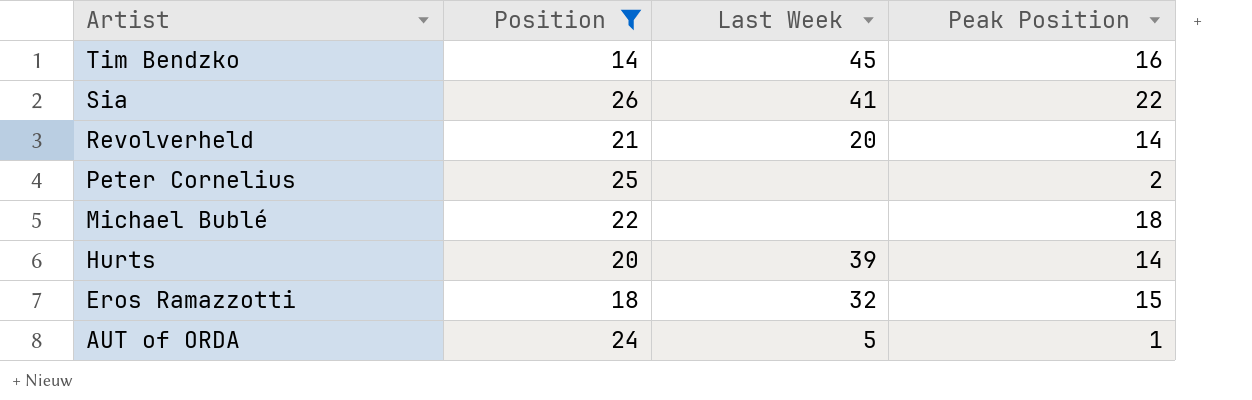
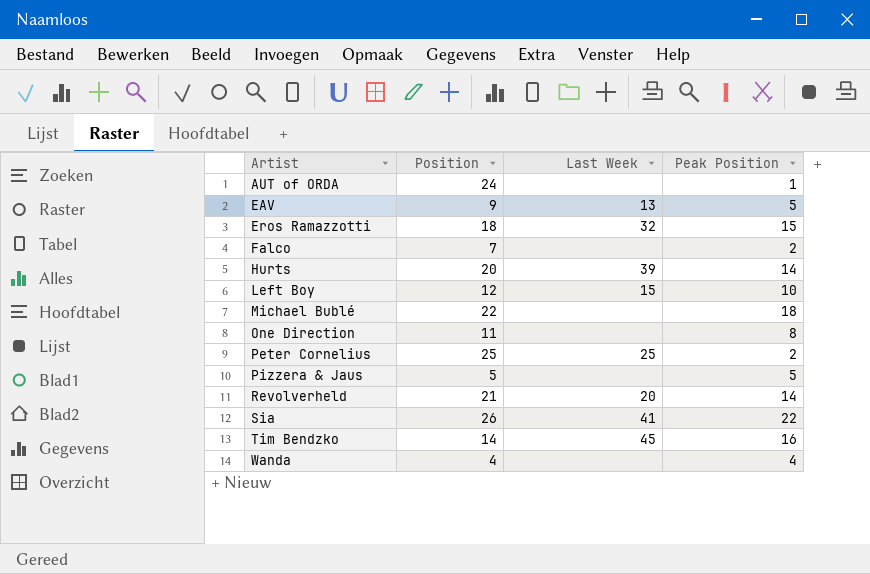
filter: Position >= 14 -> none
row order: Artist descending -> Artist ascending
AUT of ORDA | Last Week: 5 -> none
Peter Cornelius | Last Week: none -> 25

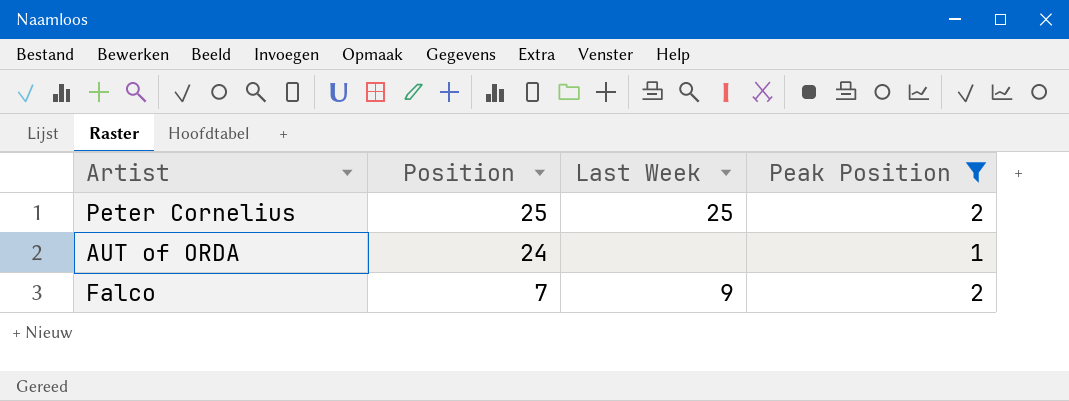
filter: none -> Peak Position <= 2
row order: Artist ascending -> Position descending
Falco | Last Week: none -> 9

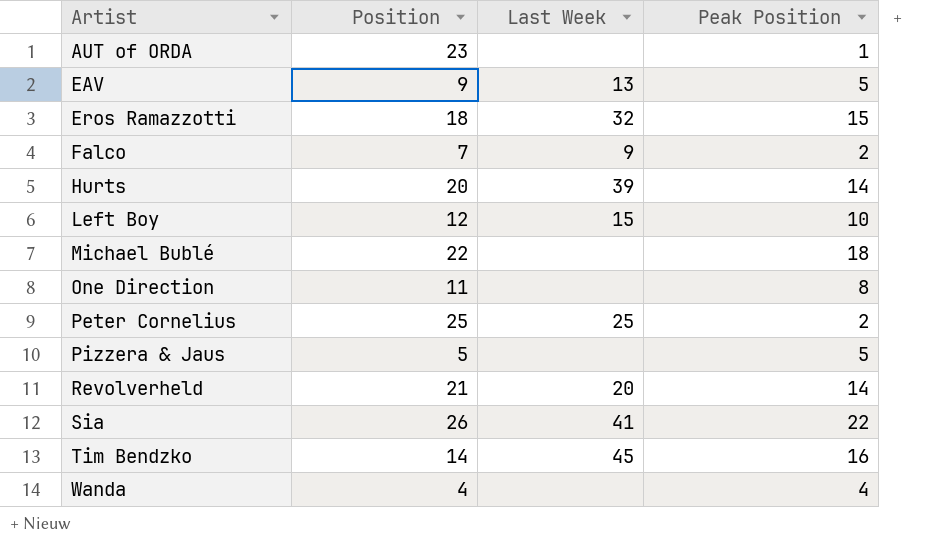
filter: Peak Position <= 2 -> none
row order: Position descending -> Artist ascending
AUT of ORDA | Position: 24 -> 23

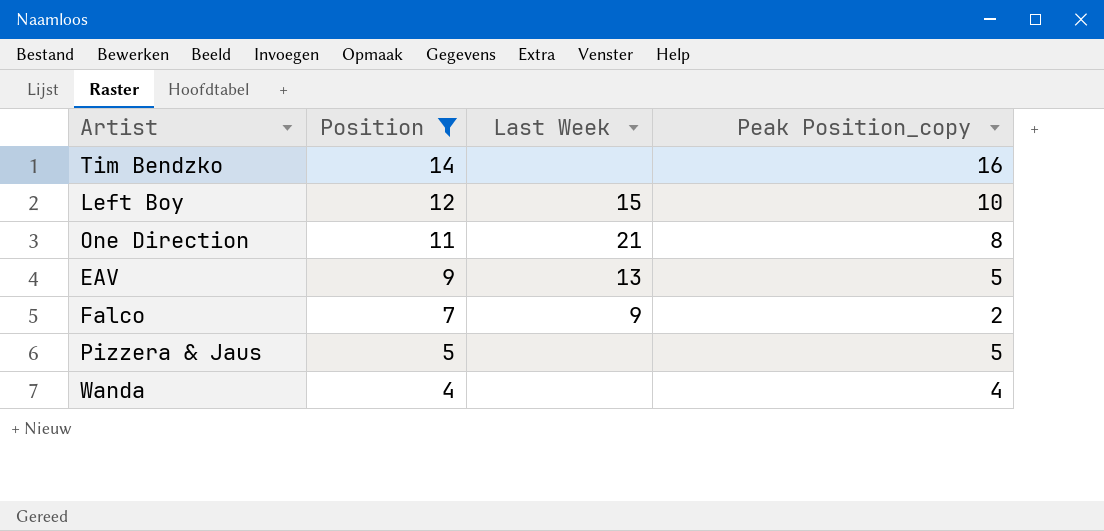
filter: none -> Position <= 14
row order: Artist ascending -> Position descending
column name: Peak Position -> Peak Position_copy
Tim Bendzko | Last Week: 45 -> none
One Direction | Last Week: none -> 21

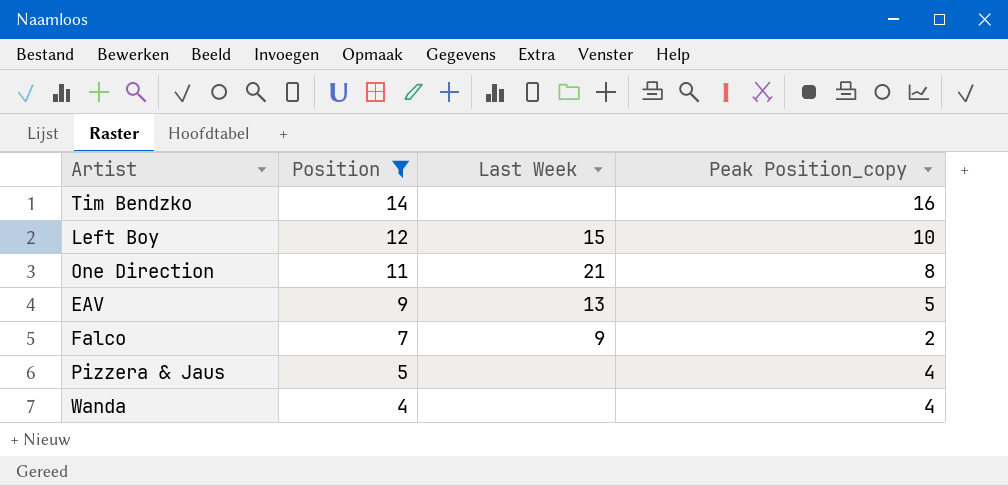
Pizzera & Jaus | Peak Position_copy: 5 -> 4

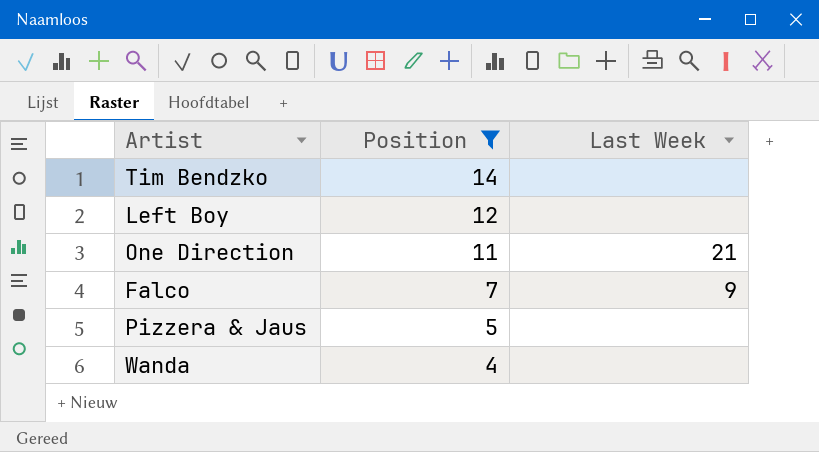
column Peak Position_copy | position: 4 -> none
row EAV: 9 | 13 | 5 -> none
Left Boy | Last Week: 15 -> none

